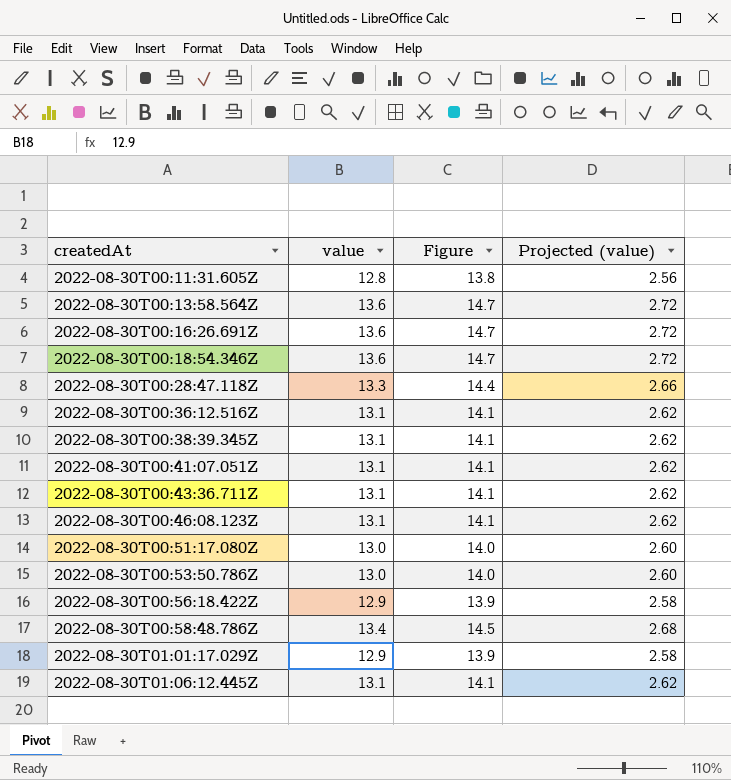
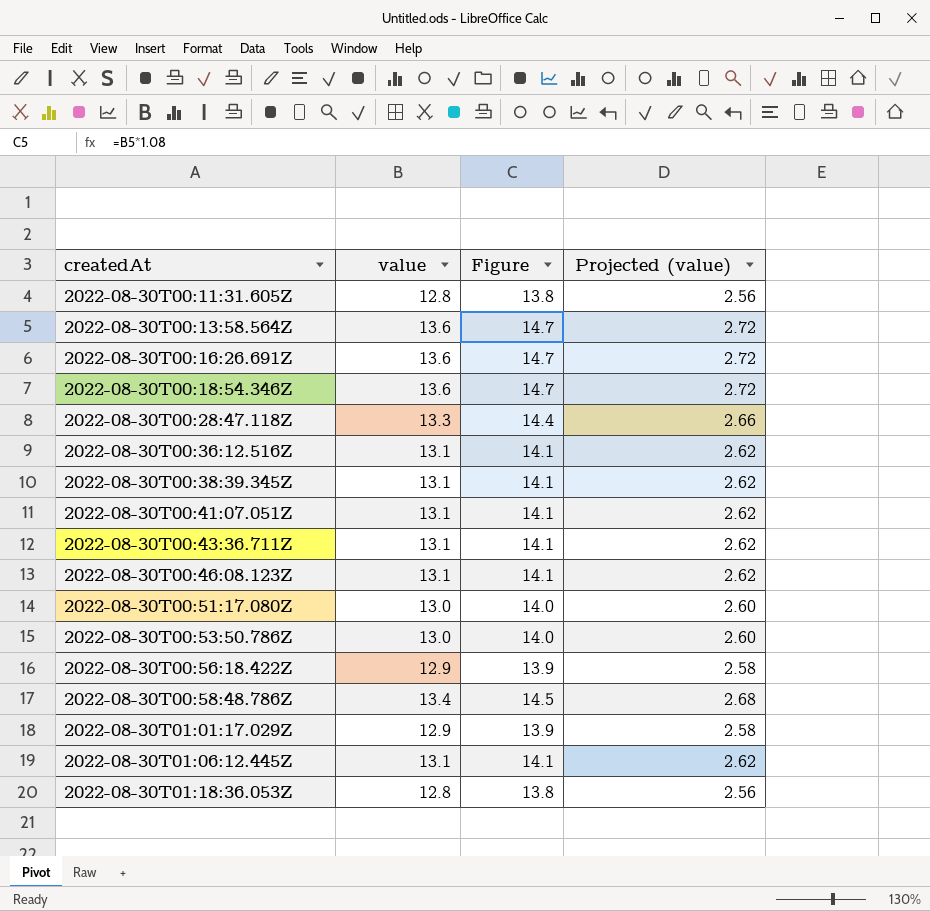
row 2022-08-30T01:18:36.053Z: none -> 12.8 | 13.8 | 2.56

